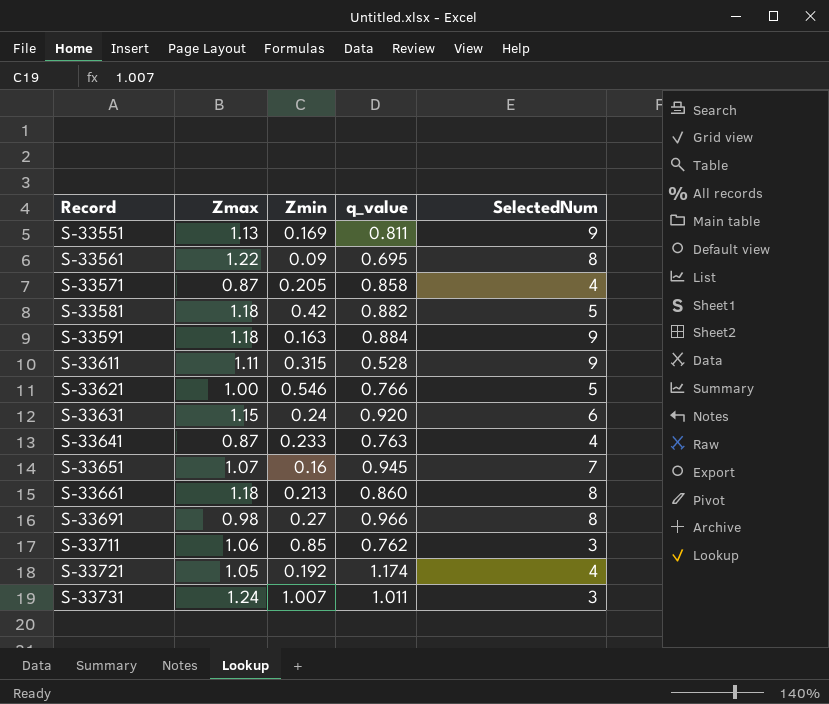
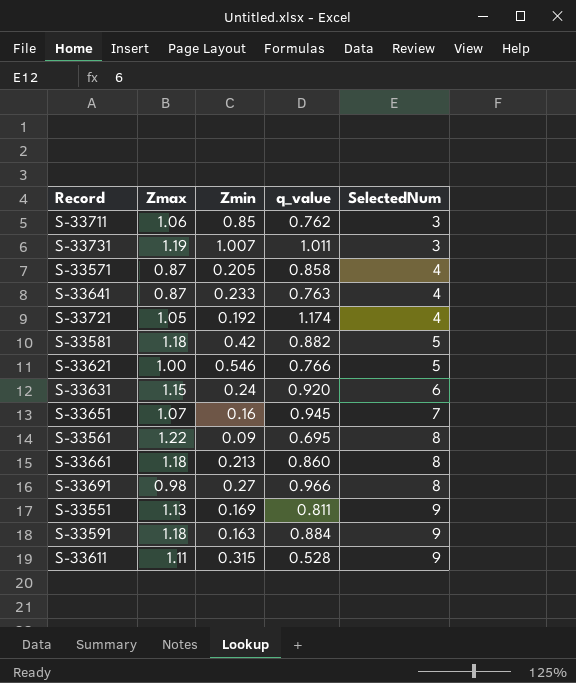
row order: Record ascending -> SelectedNum ascending
S-33731 | Zmax: 1.24 -> 1.19

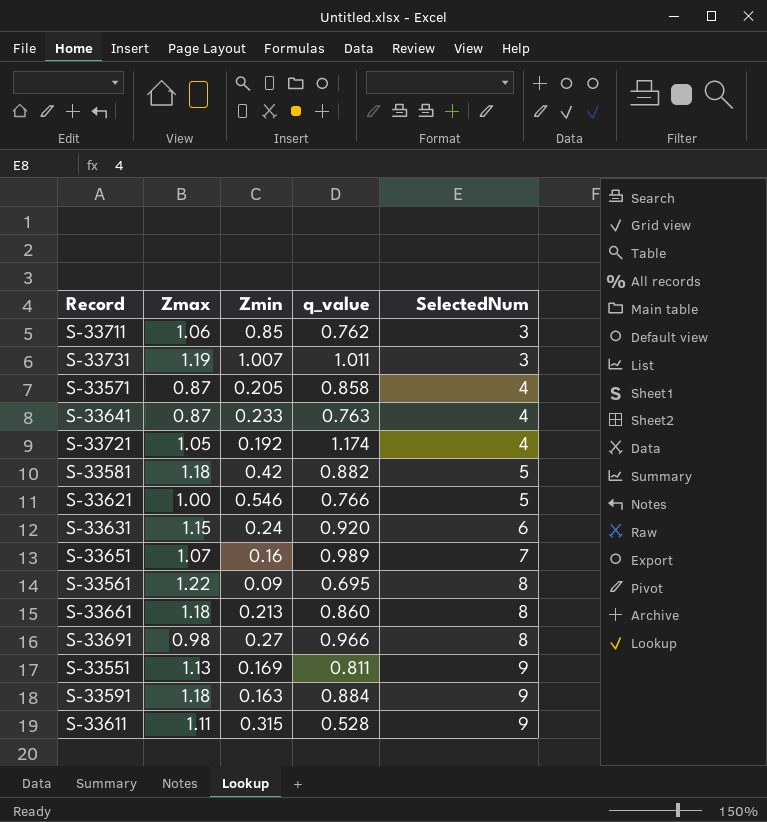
S-33651 | q_value: 0.945 -> 0.989

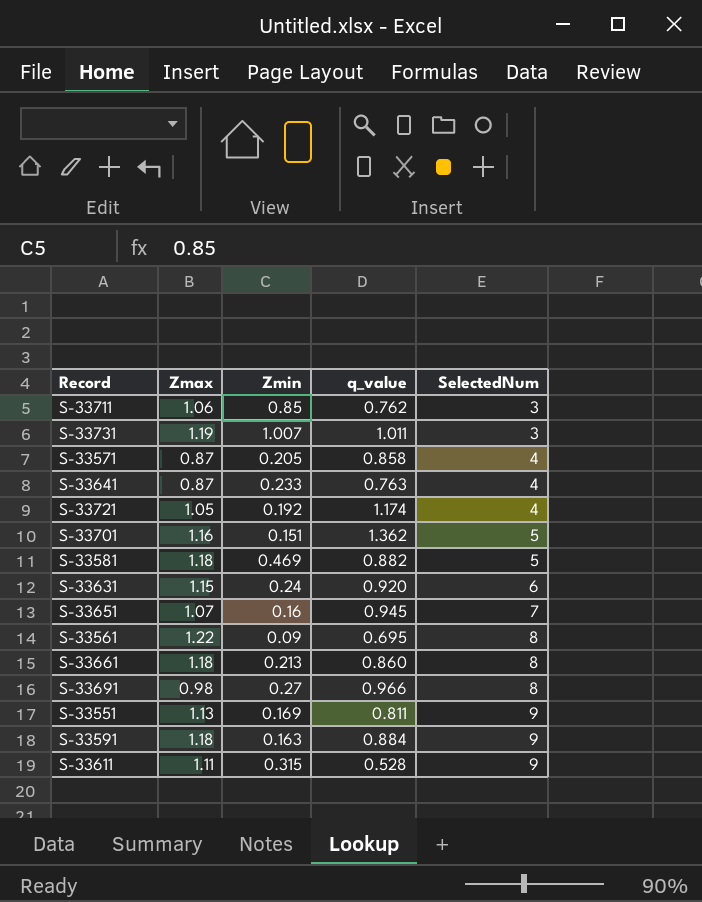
row S-33621: 1.00 | 0.546 | 0.766 | 5 -> none
row S-33701: none -> 1.16 | 0.151 | 1.362 | 5
S-33581 | Zmin: 0.42 -> 0.469
S-33651 | q_value: 0.989 -> 0.945

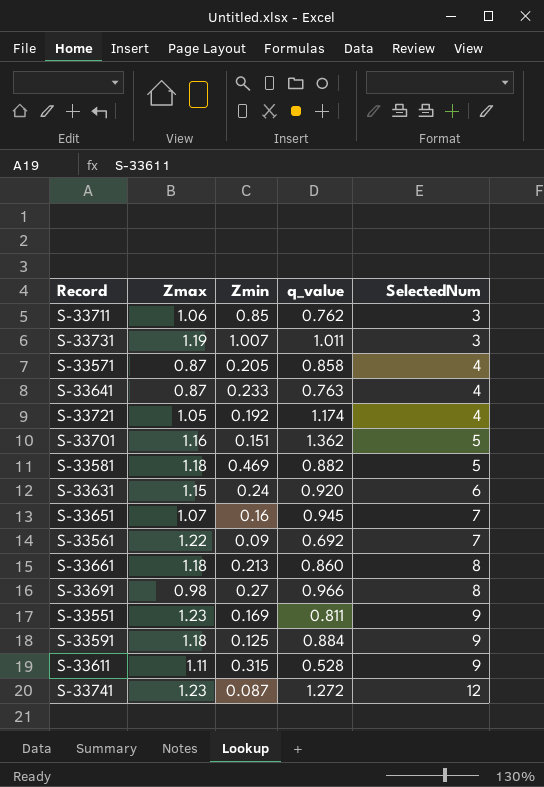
S-33561 | q_value: 0.695 -> 0.692
S-33561 | SelectedNum: 8 -> 7
S-33551 | Zmax: 1.13 -> 1.23
S-33591 | Zmin: 0.163 -> 0.125
row S-33741: none -> 1.23 | 0.087 | 1.272 | 12

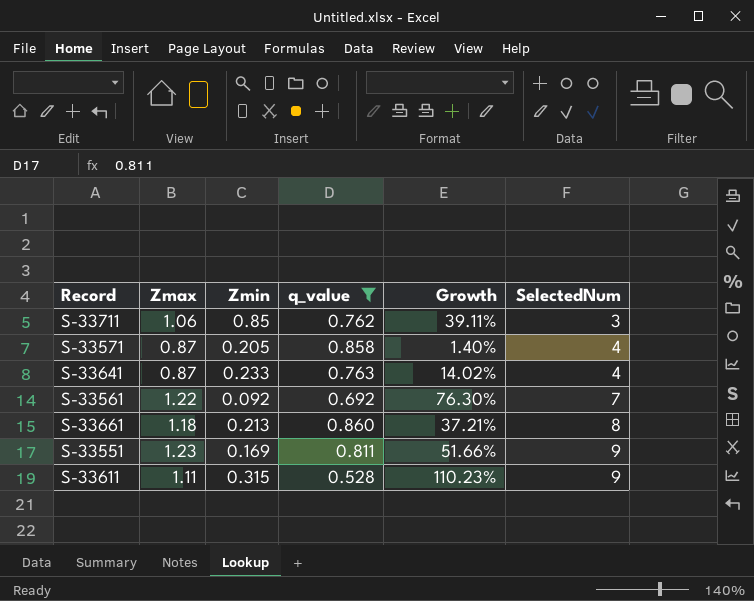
filter: none -> q_value <= 0.860
column Growth | formula: none -> ([Zmax] - [q_value]) / [q_value]
S-33561 | Zmin: 0.09 -> 0.092

